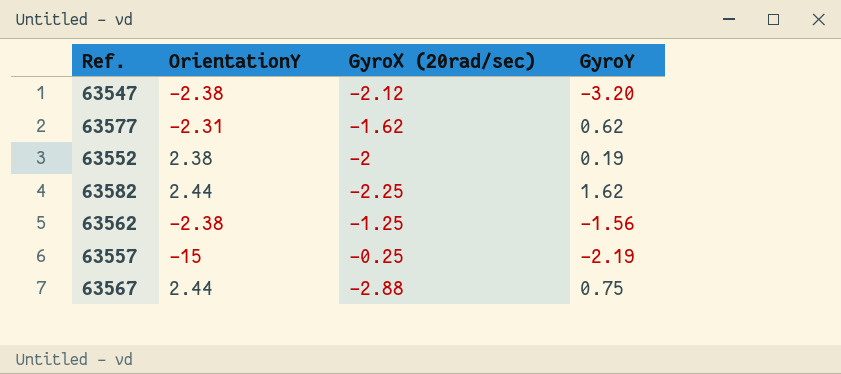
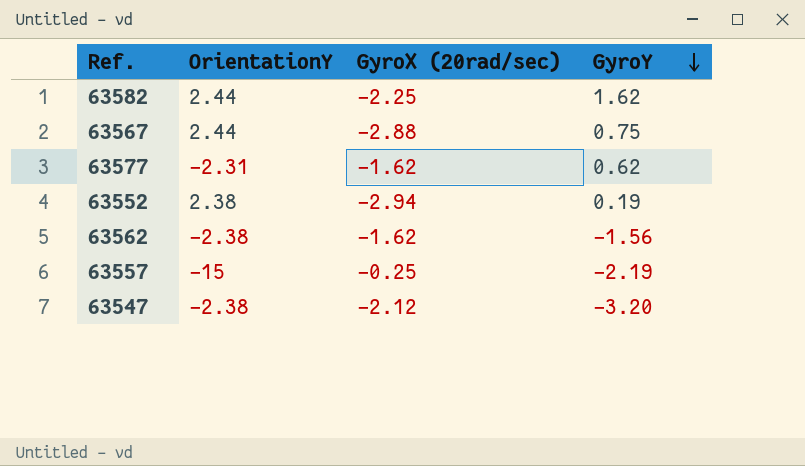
row order: none -> GyroY descending
63552 | GyroX (20rad/sec): -2 -> -2.94
63562 | GyroX (20rad/sec): -1.25 -> -1.62

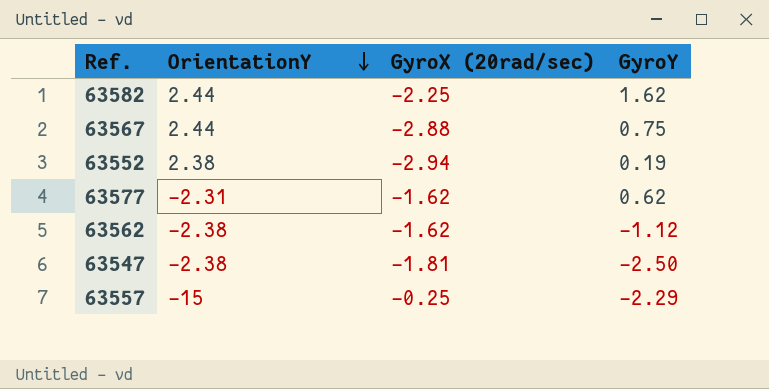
row order: GyroY descending -> OrientationY descending
63562 | GyroY: -1.56 -> -1.12
63547 | GyroX (20rad/sec): -2.12 -> -1.81
63547 | GyroY: -3.20 -> -2.50
63557 | GyroY: -2.19 -> -2.29

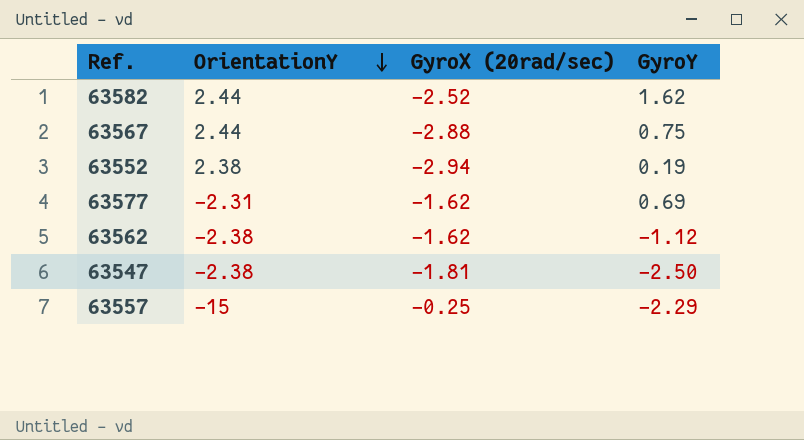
63582 | GyroX (20rad/sec): -2.25 -> -2.52
63577 | GyroY: 0.62 -> 0.69

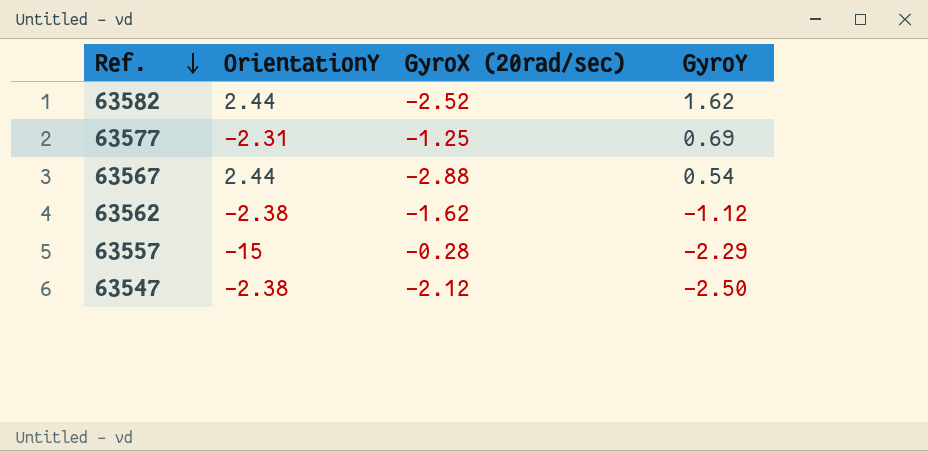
row order: OrientationY descending -> Ref. descending
row 63552: 2.38 | -2.94 | 0.19 -> none
63577 | GyroX (20rad/sec): -1.62 -> -1.25
63567 | GyroY: 0.75 -> 0.54
63557 | GyroX (20rad/sec): -0.25 -> -0.28
63547 | GyroX (20rad/sec): -1.81 -> -2.12

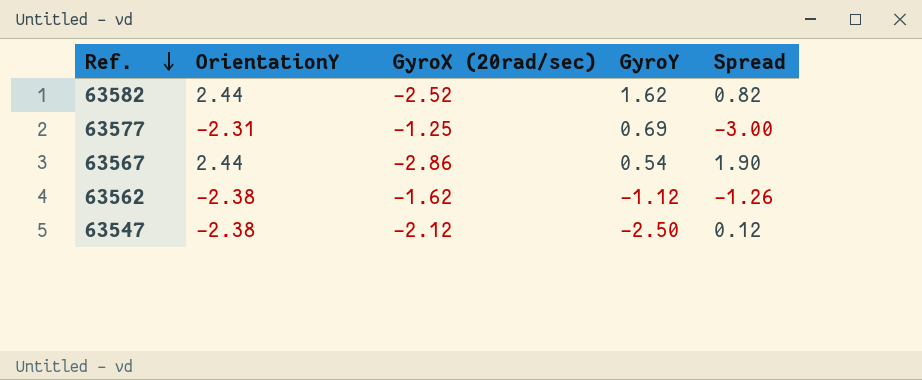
column Spread | formula: none -> [OrientationY] - [GyroY]
row 63557: -15 | -0.28 | -2.29 -> none
63567 | GyroX (20rad/sec): -2.88 -> -2.86

